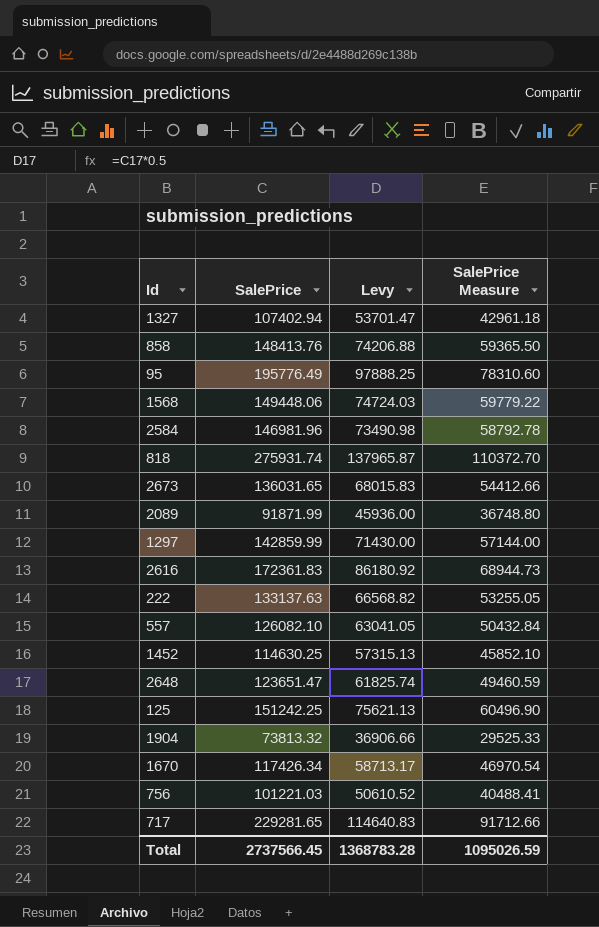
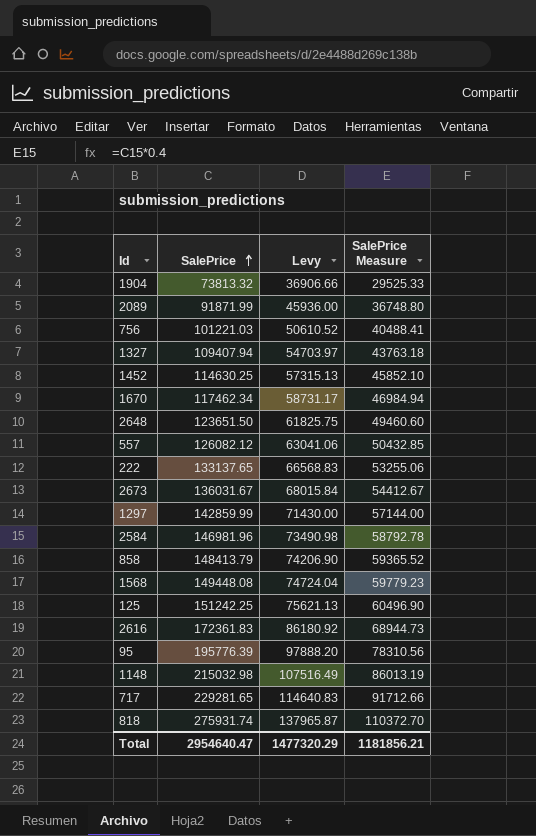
row order: none -> SalePrice ascending
1327 | SalePrice: 107402.94 -> 109407.94
1327 | Levy: 53701.47 -> 54703.97
1327 | SalePrice Measure: 42961.18 -> 43763.18
1670 | SalePrice: 117426.34 -> 117462.34
1670 | Levy: 58713.17 -> 58731.17
1670 | SalePrice Measure: 46970.54 -> 46984.94
2648 | SalePrice: 123651.47 -> 123651.50
2648 | Levy: 61825.74 -> 61825.75
2648 | SalePrice Measure: 49460.59 -> 49460.60
557 | SalePrice: 126082.10 -> 126082.12
557 | Levy: 63041.05 -> 63041.06
557 | SalePrice Measure: 50432.84 -> 50432.85
222 | SalePrice: 133137.63 -> 133137.65
222 | Levy: 66568.82 -> 66568.83
222 | SalePrice Measure: 53255.05 -> 53255.06
2673 | SalePrice: 136031.65 -> 136031.67
2673 | Levy: 68015.83 -> 68015.84
2673 | SalePrice Measure: 54412.66 -> 54412.67
858 | SalePrice: 148413.76 -> 148413.79
858 | Levy: 74206.88 -> 74206.90
858 | SalePrice Measure: 59365.50 -> 59365.52
1568 | SalePrice: 149448.06 -> 149448.08
1568 | Levy: 74724.03 -> 74724.04
1568 | SalePrice Measure: 59779.22 -> 59779.23
95 | SalePrice: 195776.49 -> 195776.39
95 | Levy: 97888.25 -> 97888.20
95 | SalePrice Measure: 78310.60 -> 78310.56
row 1148: none -> 215032.98 | 107516.49 | 86013.19
Total | SalePrice: 2737566.45 -> 2954640.47
Total | Levy: 1368783.28 -> 1477320.29
Total | SalePrice Measure: 1095026.59 -> 1181856.21

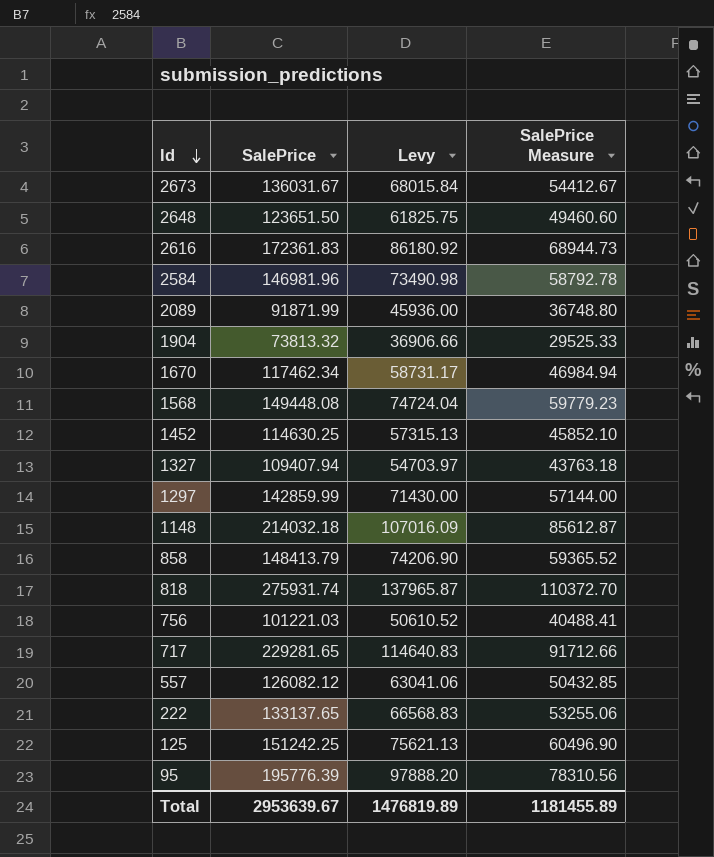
row order: SalePrice ascending -> Id descending
1148 | SalePrice: 215032.98 -> 214032.18
1148 | Levy: 107516.49 -> 107016.09
1148 | SalePrice Measure: 86013.19 -> 85612.87
Total | SalePrice: 2954640.47 -> 2953639.67
Total | Levy: 1477320.29 -> 1476819.89
Total | SalePrice Measure: 1181856.21 -> 1181455.89

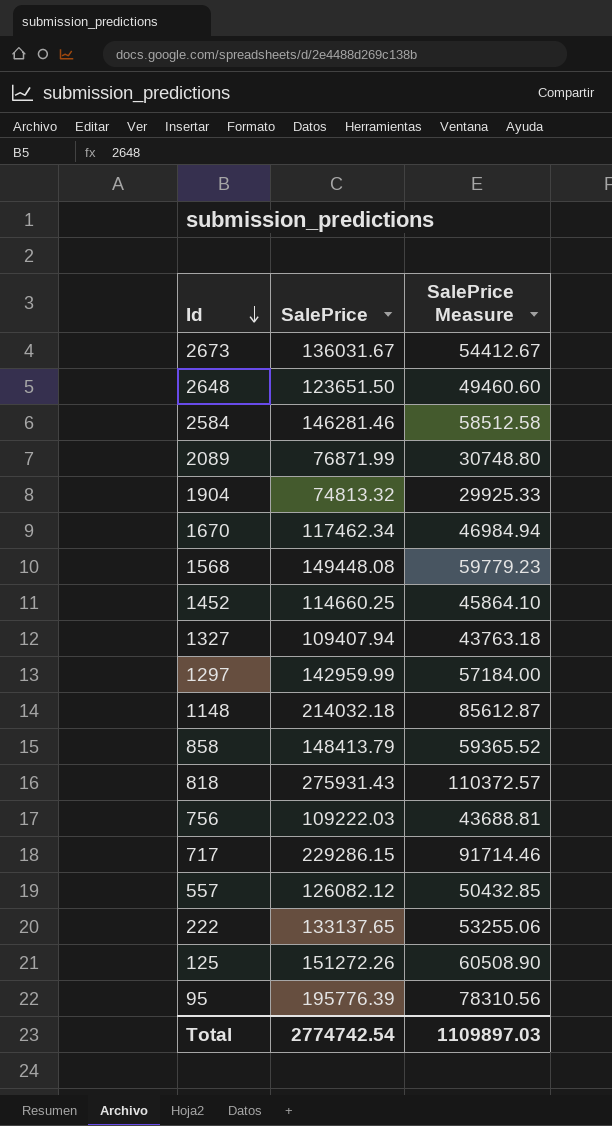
column Levy | formula: [SalePrice] * 0.5 -> none
row 2616: 172361.83 | 86180.92 | 68944.73 -> none
2584 | SalePrice: 146981.96 -> 146281.46
2584 | SalePrice Measure: 58792.78 -> 58512.58
2089 | SalePrice: 91871.99 -> 76871.99
2089 | SalePrice Measure: 36748.80 -> 30748.80
1904 | SalePrice: 73813.32 -> 74813.32
1904 | SalePrice Measure: 29525.33 -> 29925.33
1452 | SalePrice: 114630.25 -> 114660.25
1452 | SalePrice Measure: 45852.10 -> 45864.10
1297 | SalePrice: 142859.99 -> 142959.99
1297 | SalePrice Measure: 57144.00 -> 57184.00
818 | SalePrice: 275931.74 -> 275931.43
818 | SalePrice Measure: 110372.70 -> 110372.57
756 | SalePrice: 101221.03 -> 109222.03
756 | SalePrice Measure: 40488.41 -> 43688.81
717 | SalePrice: 229281.65 -> 229286.15
717 | SalePrice Measure: 91712.66 -> 91714.46
125 | SalePrice: 151242.25 -> 151272.26
125 | SalePrice Measure: 60496.90 -> 60508.90
Total | SalePrice: 2953639.67 -> 2774742.54
Total | SalePrice Measure: 1181455.89 -> 1109897.03

